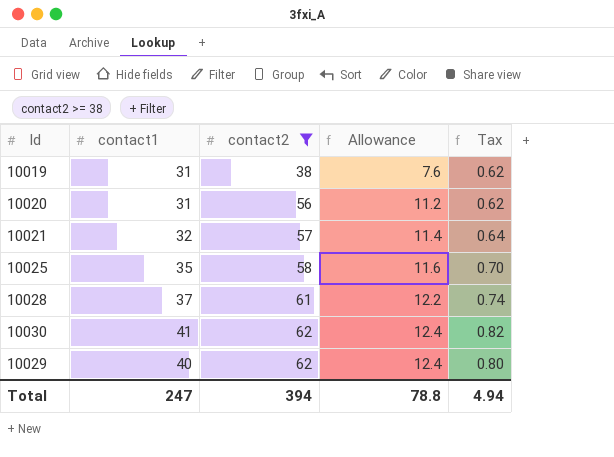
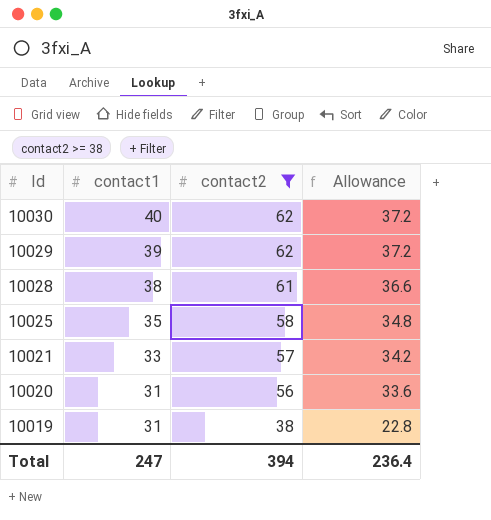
row order: contact2 ascending -> Id descending
column Tax | formula: [contact1] * 0.02 -> none
column Allowance | formula: [contact2] * 0.2 -> [contact2] * 0.6
10030 | contact1: 41 -> 40
10029 | contact1: 40 -> 39
10028 | contact1: 37 -> 38
10021 | contact1: 32 -> 33
Total | Allowance: 78.8 -> 236.4

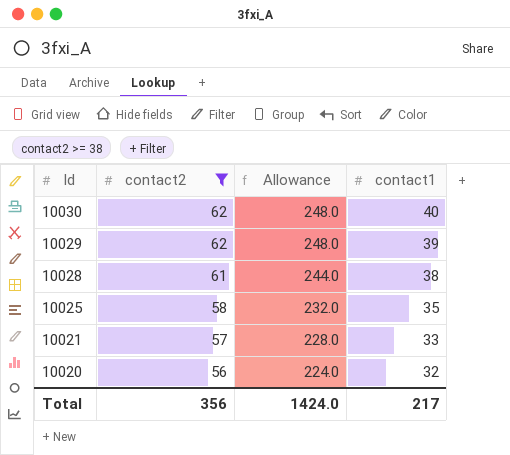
column Allowance | formula: [contact2] * 0.6 -> [contact2] * 4
column contact1 | position: 2 -> 4
row 10019: 31 | 38 | 22.8 -> none
10020 | contact1: 31 -> 32
Total | contact2: 394 -> 356
Total | Allowance: 236.4 -> 1424.0
Total | contact1: 247 -> 217

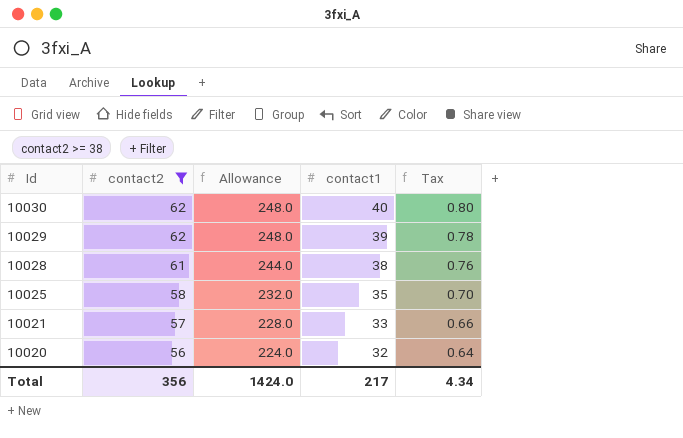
column Tax | formula: none -> [contact1] * 0.02

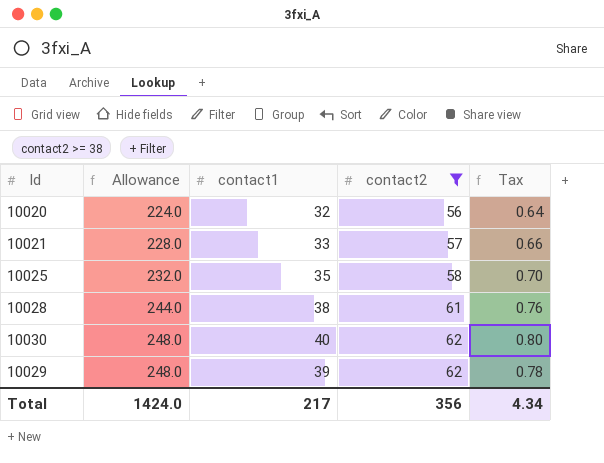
row order: Id descending -> Allowance ascending
column contact2 | position: 2 -> 4

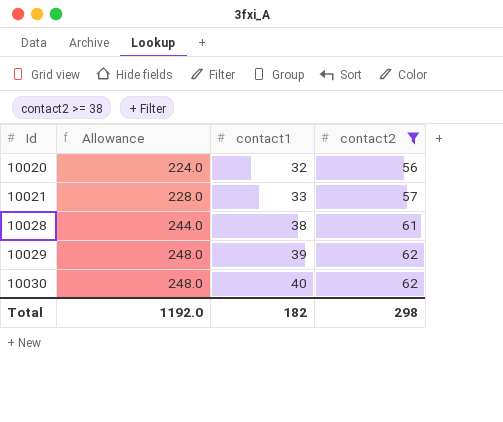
row order: Allowance ascending -> Id ascending
column Tax | formula: [contact1] * 0.02 -> none
row 10025: 232.0 | 35 | 58 | 0.70 -> none
Total | Allowance: 1424.0 -> 1192.0
Total | contact1: 217 -> 182
Total | contact2: 356 -> 298

